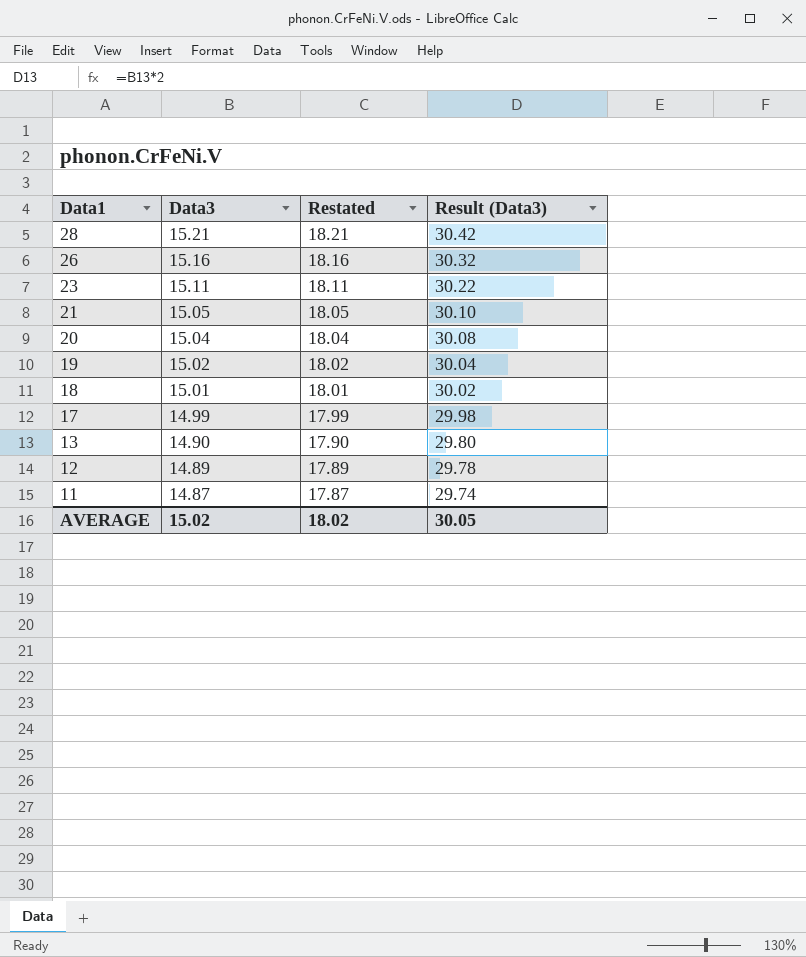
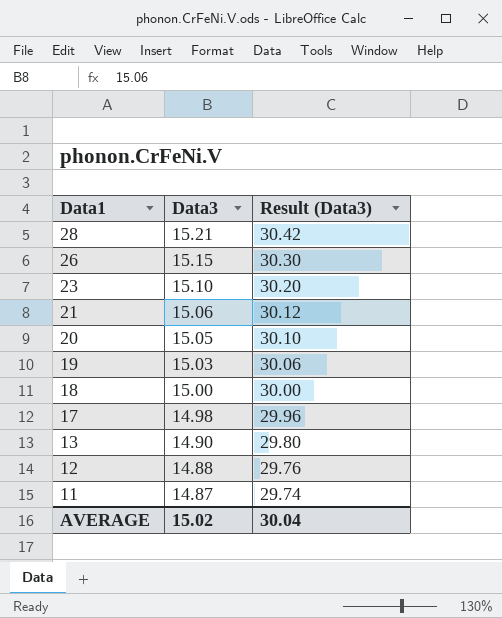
column Restated | formula: [Data3] + 3 -> none
26 | Data3: 15.16 -> 15.15
26 | Result (Data3): 30.32 -> 30.30
23 | Data3: 15.11 -> 15.10
23 | Result (Data3): 30.22 -> 30.20
21 | Data3: 15.05 -> 15.06
21 | Result (Data3): 30.10 -> 30.12
20 | Data3: 15.04 -> 15.05
20 | Result (Data3): 30.08 -> 30.10
19 | Data3: 15.02 -> 15.03
19 | Result (Data3): 30.04 -> 30.06
18 | Data3: 15.01 -> 15.00
18 | Result (Data3): 30.02 -> 30.00
17 | Data3: 14.99 -> 14.98
17 | Result (Data3): 29.98 -> 29.96
12 | Data3: 14.89 -> 14.88
12 | Result (Data3): 29.78 -> 29.76
AVERAGE | Result (Data3): 30.05 -> 30.04

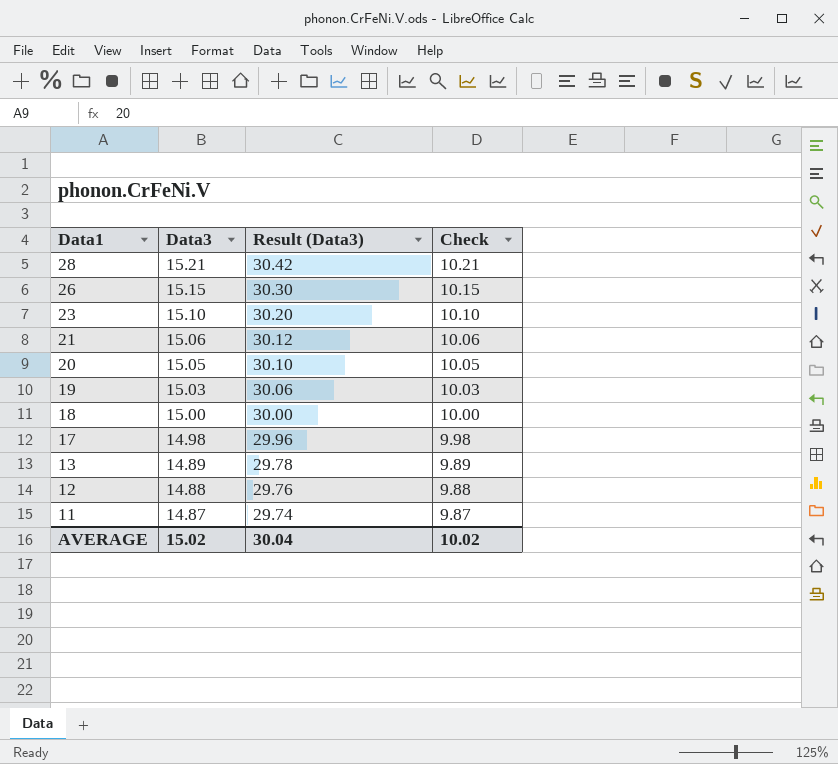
column Check | formula: none -> [Data3] - 5
13 | Data3: 14.90 -> 14.89
13 | Result (Data3): 29.80 -> 29.78

